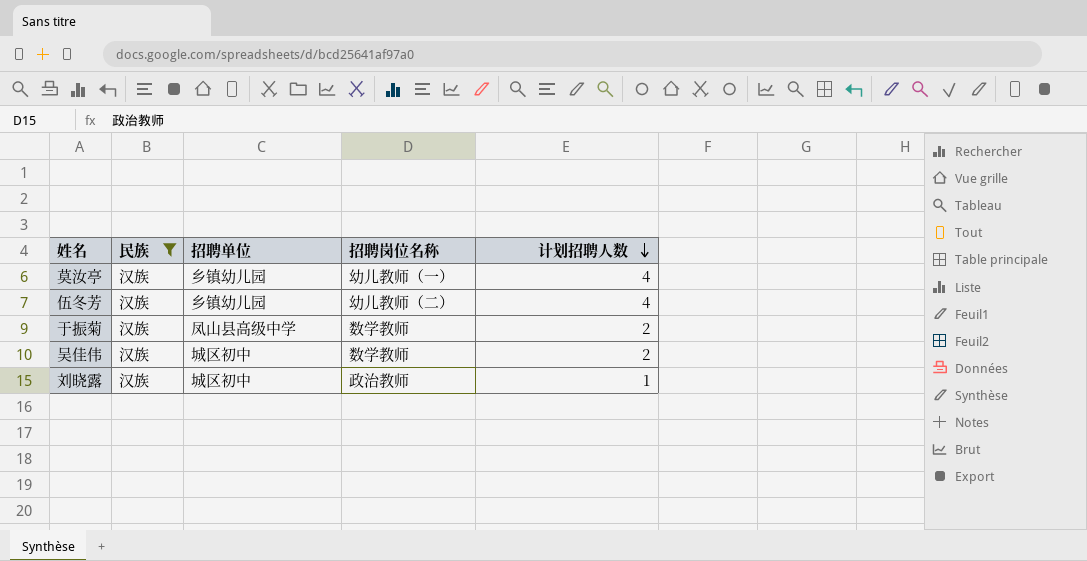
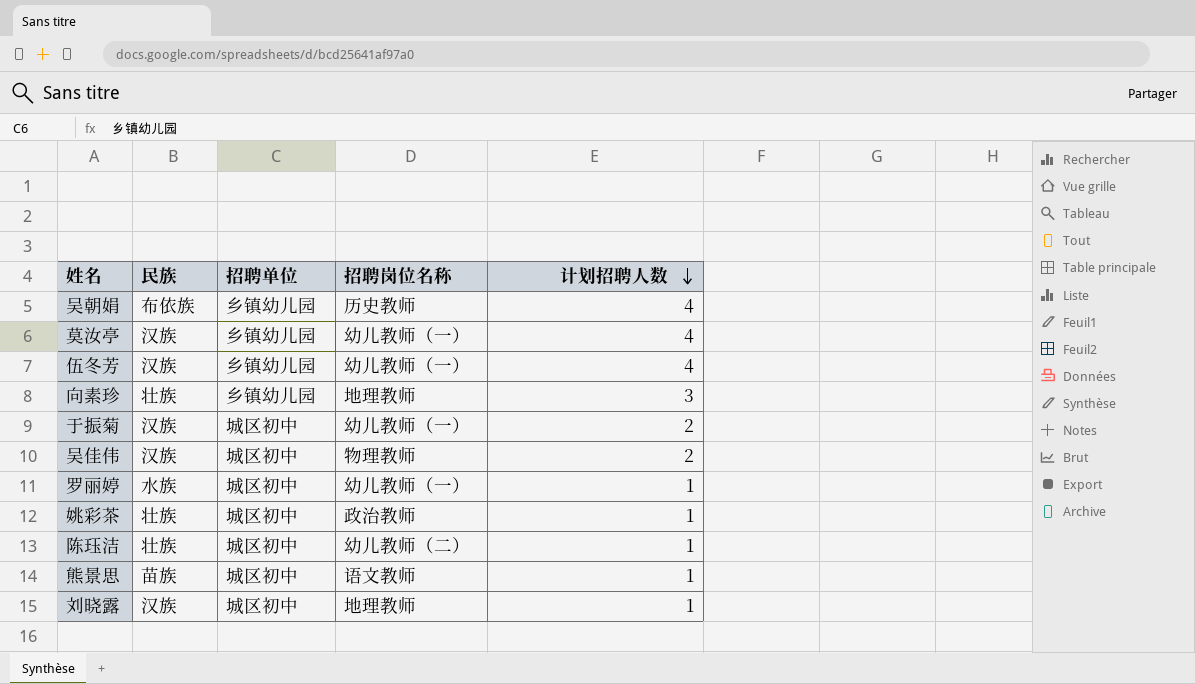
filter: 民族 = 汉族 -> none
伍冬芳 | 招聘岗位名称: 幼儿教师（二） -> 幼儿教师（一）
于振菊 | 招聘单位: 凤山县高级中学 -> 城区初中
于振菊 | 招聘岗位名称: 数学教师 -> 幼儿教师（一）
吴佳伟 | 招聘岗位名称: 数学教师 -> 物理教师
刘晓露 | 招聘岗位名称: 政治教师 -> 地理教师

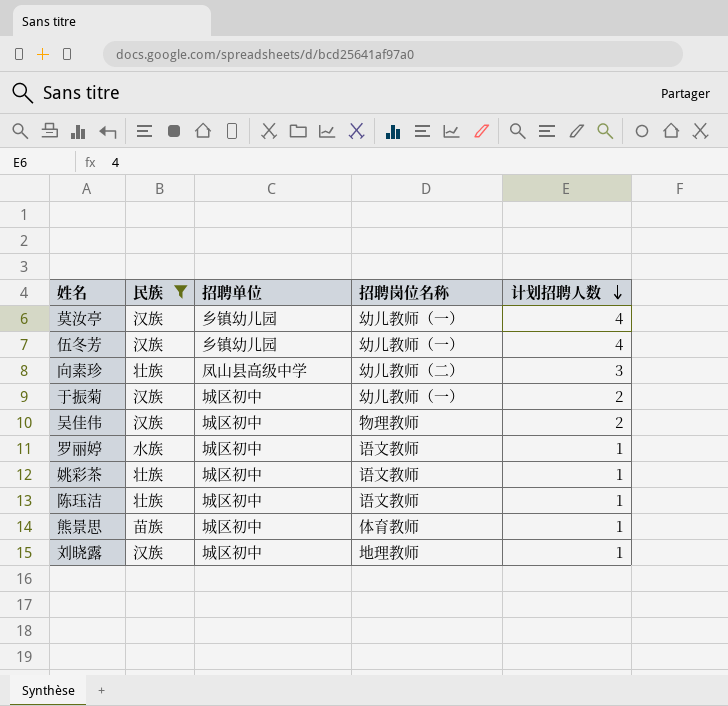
filter: none -> 民族 != 布依族
向素珍 | 招聘单位: 乡镇幼儿园 -> 凤山县高级中学
向素珍 | 招聘岗位名称: 地理教师 -> 幼儿教师（二）
罗丽婷 | 招聘岗位名称: 幼儿教师（一） -> 语文教师
姚彩茶 | 招聘岗位名称: 政治教师 -> 语文教师
陈珏洁 | 招聘岗位名称: 幼儿教师（二） -> 语文教师
熊景思 | 招聘岗位名称: 语文教师 -> 体育教师

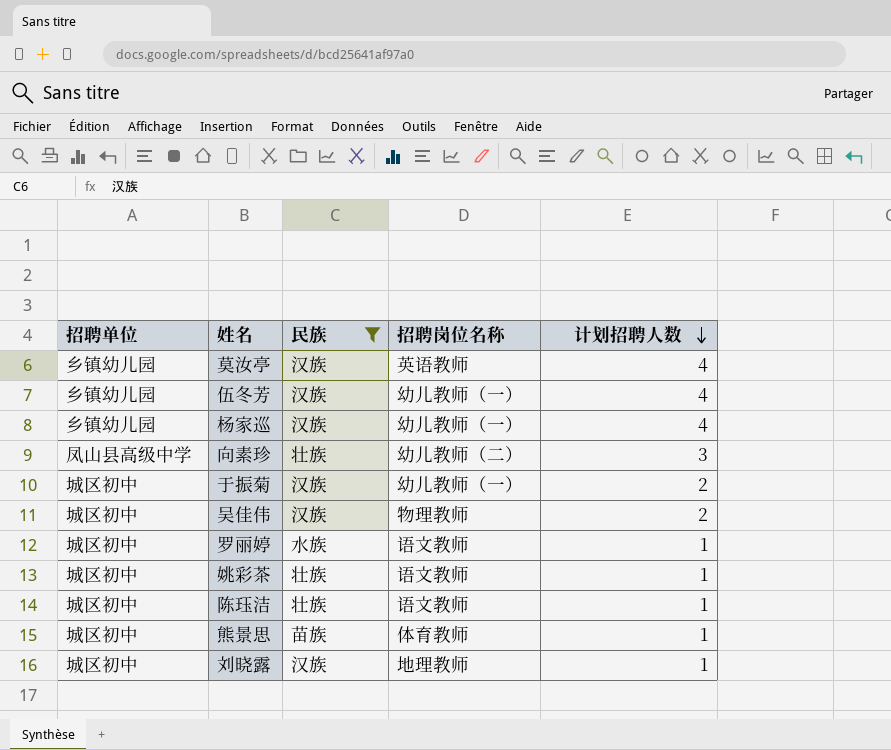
column 招聘单位 | position: 3 -> 1
莫汝亭 | 招聘岗位名称: 幼儿教师（一） -> 英语教师
row 杨家巡: none -> 乡镇幼儿园 | 汉族 | 幼儿教师（一） | 4

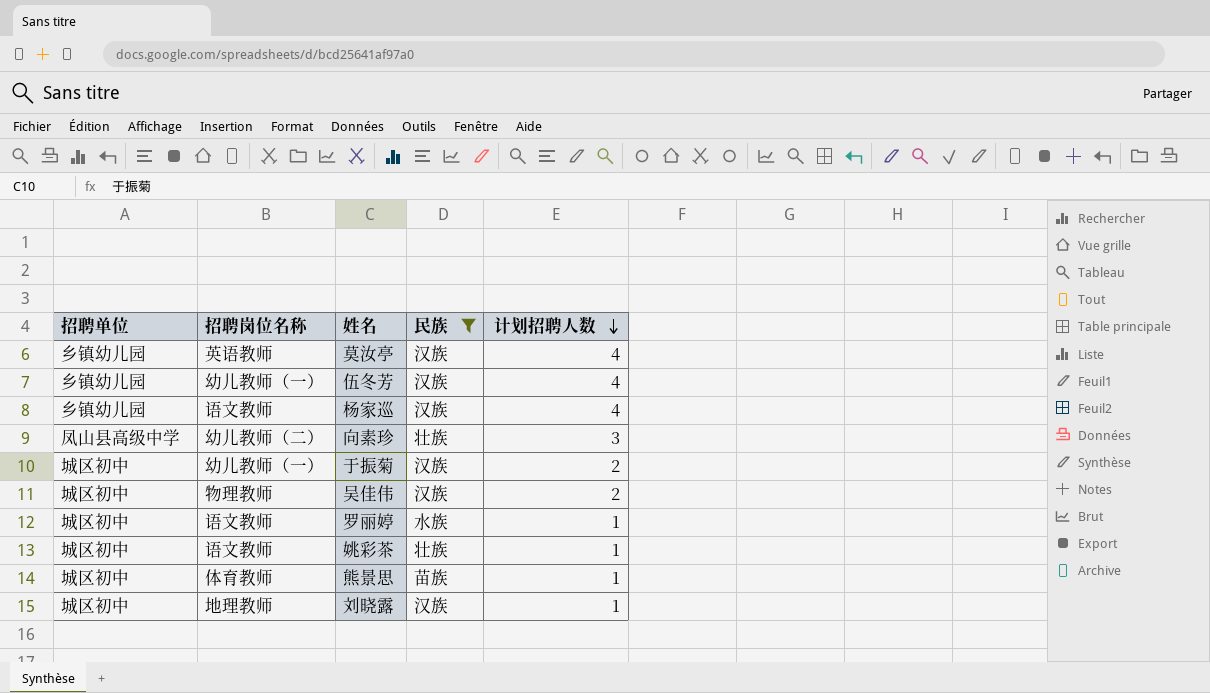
column 招聘岗位名称 | position: 4 -> 2
row 陈珏洁: 城区初中 | 壮族 | 语文教师 | 1 -> none
杨家巡 | 招聘岗位名称: 幼儿教师（一） -> 语文教师

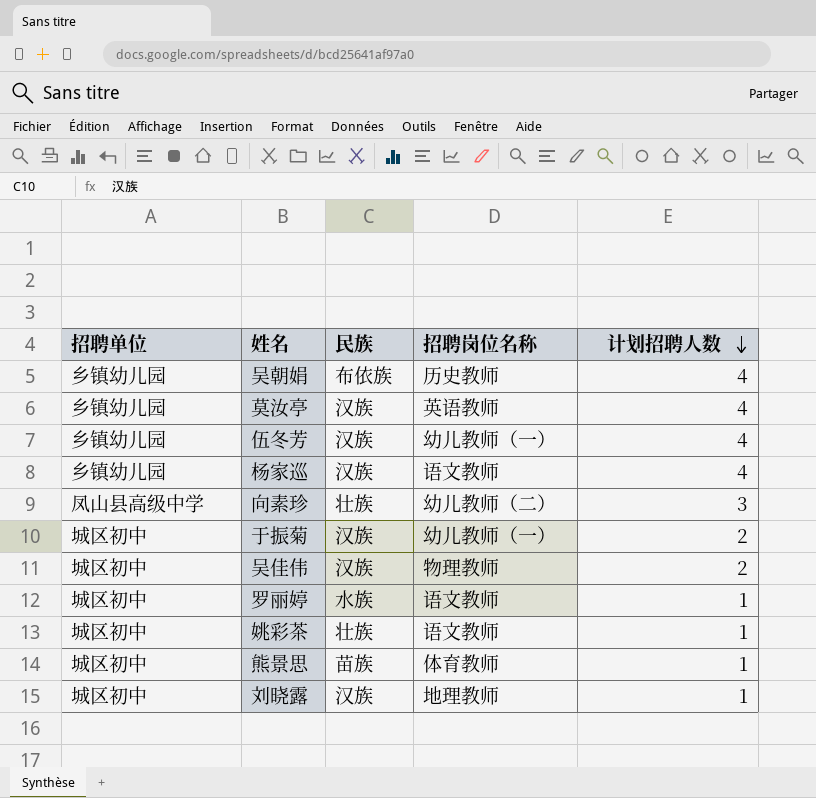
filter: 民族 != 布依族 -> none
column 招聘岗位名称 | position: 2 -> 4

